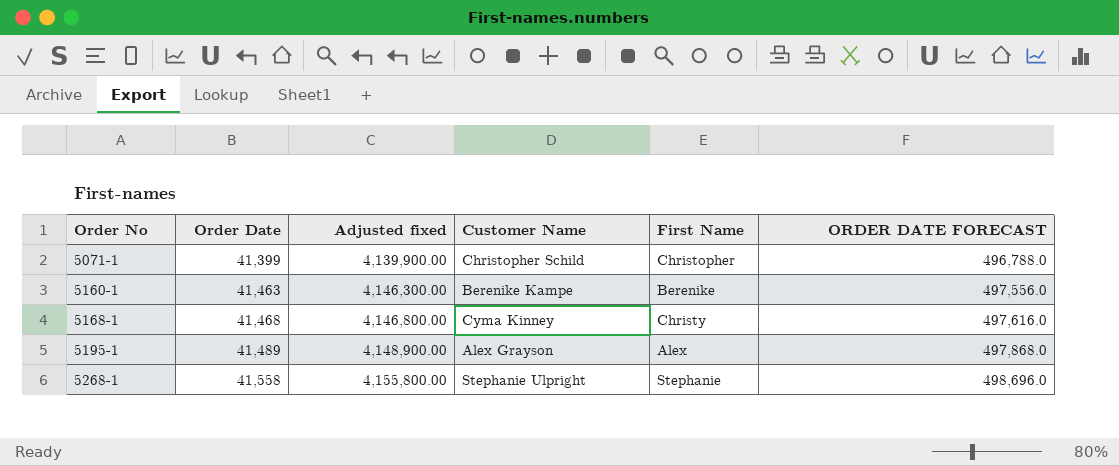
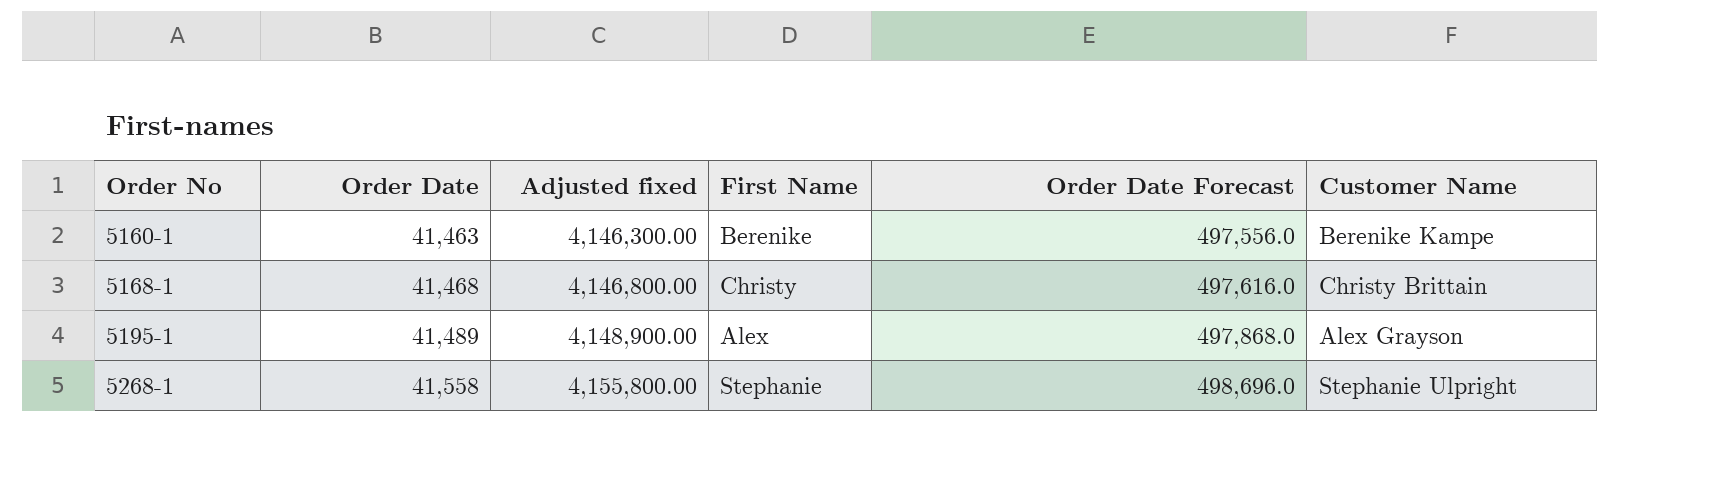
column name: ORDER DATE FORECAST -> Order Date Forecast
column Customer Name | position: 4 -> 6
row 5071-1: 41,399 | 4,139,900.00 | Christopher Schild | Christopher | 496,788.0 -> none
5168-1 | Customer Name: Cyma Kinney -> Christy Brittain

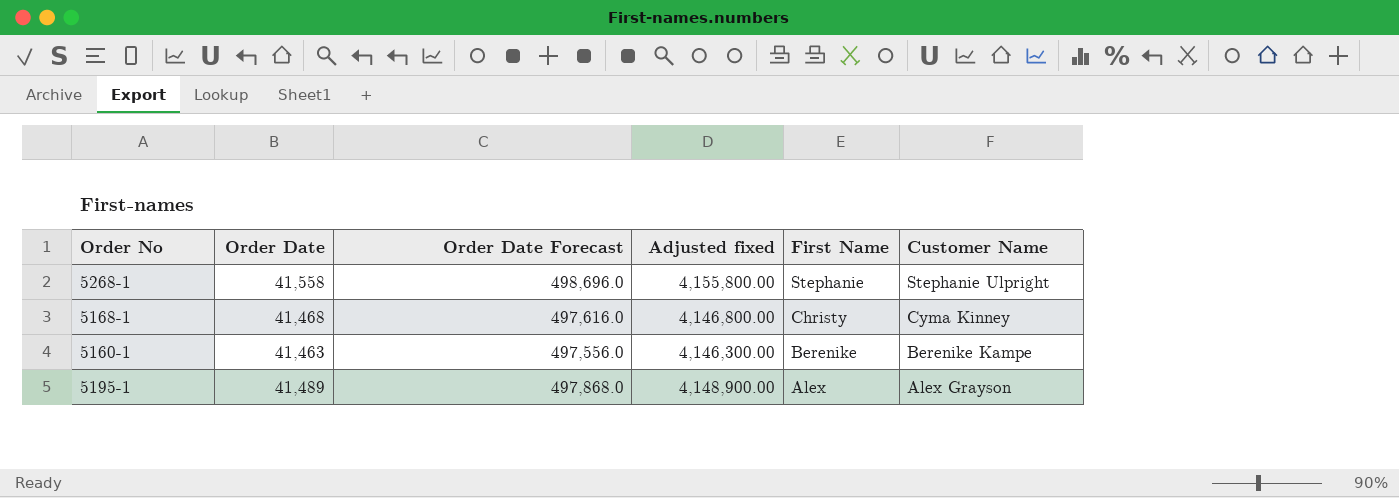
row order: Order No ascending -> First Name descending
column Order Date Forecast | position: 5 -> 3
5168-1 | Customer Name: Christy Brittain -> Cyma Kinney

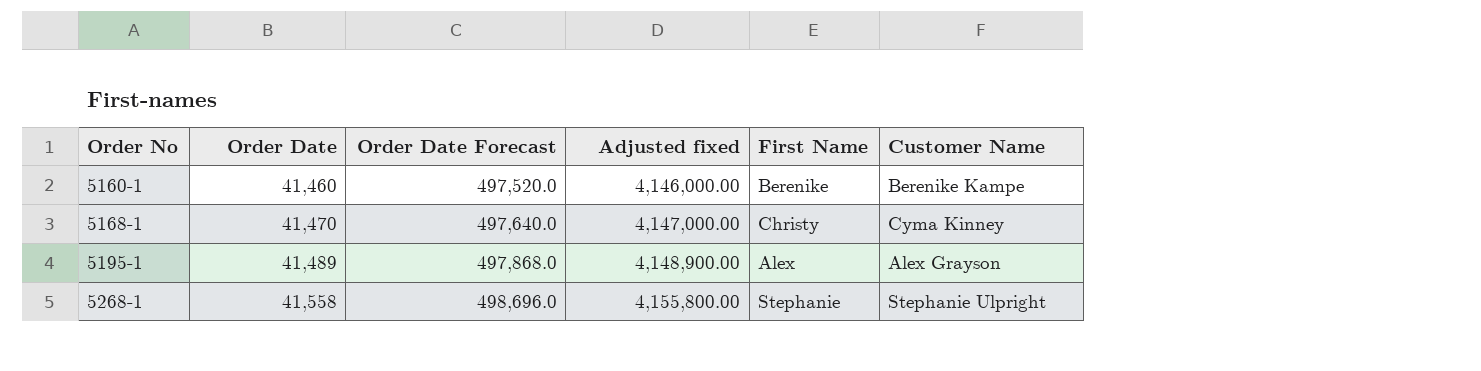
row order: First Name descending -> Order No ascending
5160-1 | Order Date: 41,463 -> 41,460
5160-1 | Order Date Forecast: 497,556.0 -> 497,520.0
5160-1 | Adjusted fixed: 4,146,300.00 -> 4,146,000.00
5168-1 | Order Date: 41,468 -> 41,470
5168-1 | Order Date Forecast: 497,616.0 -> 497,640.0
5168-1 | Adjusted fixed: 4,146,800.00 -> 4,147,000.00

